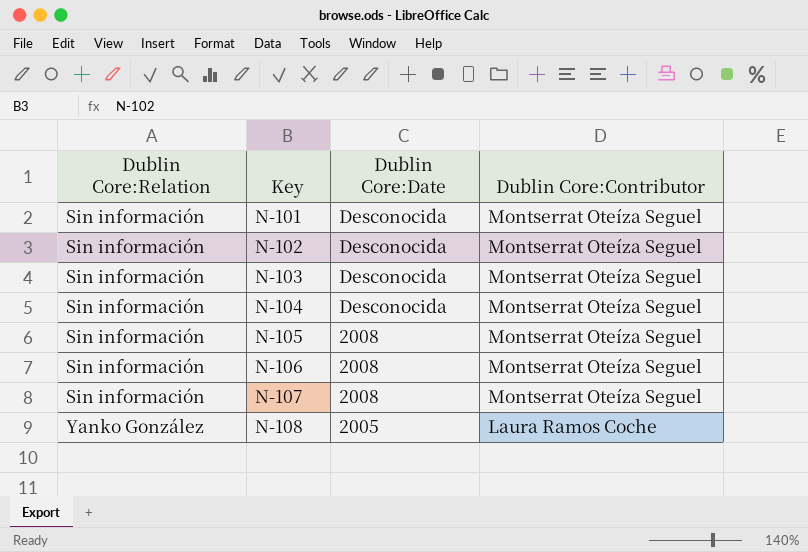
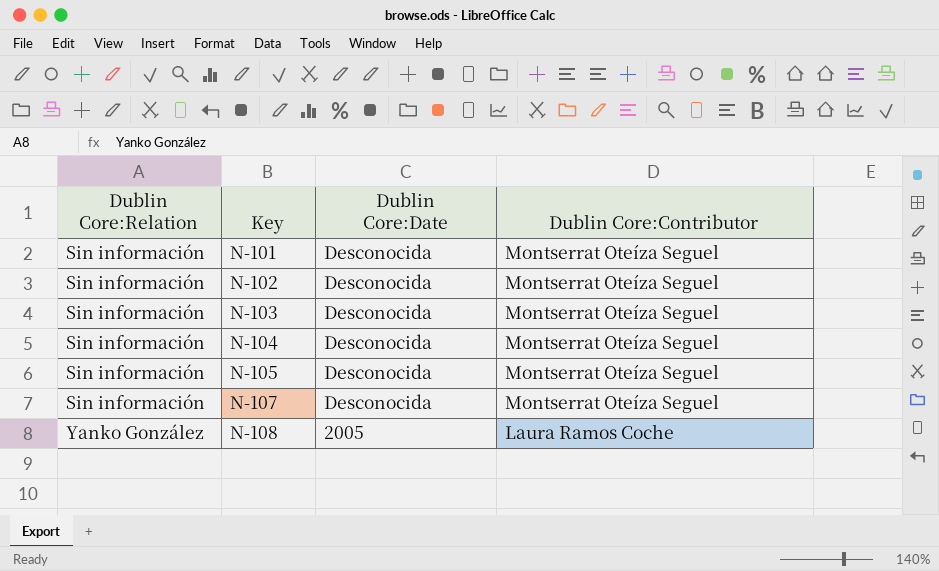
row N-106: Sin información | 2008 | Montserrat Oteíza Seguel -> none
N-105 | Dublin Core:Date: 2008 -> Desconocida
N-107 | Dublin Core:Date: 2008 -> Desconocida

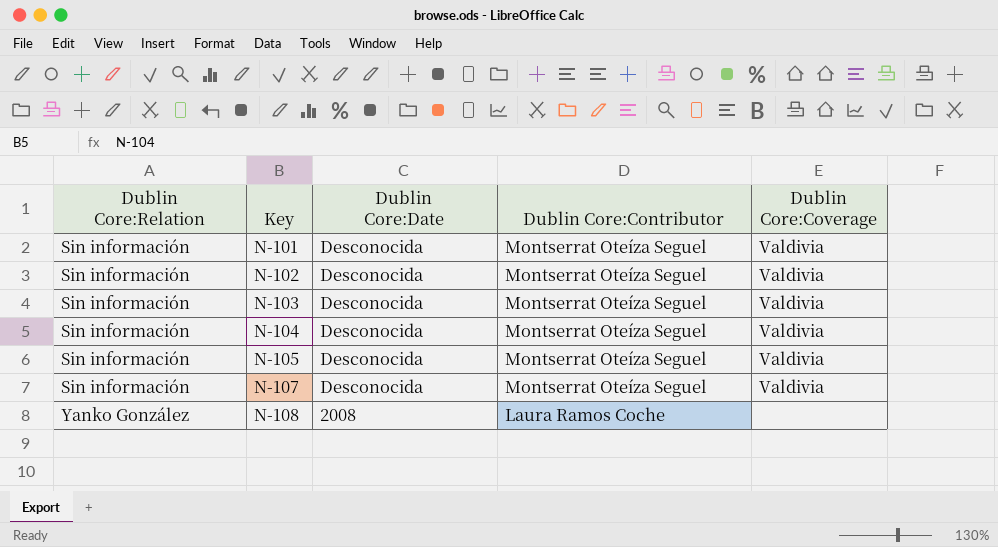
column Dublin Core:Coverage | position: none -> 5
N-108 | Dublin Core:Date: 2005 -> 2008

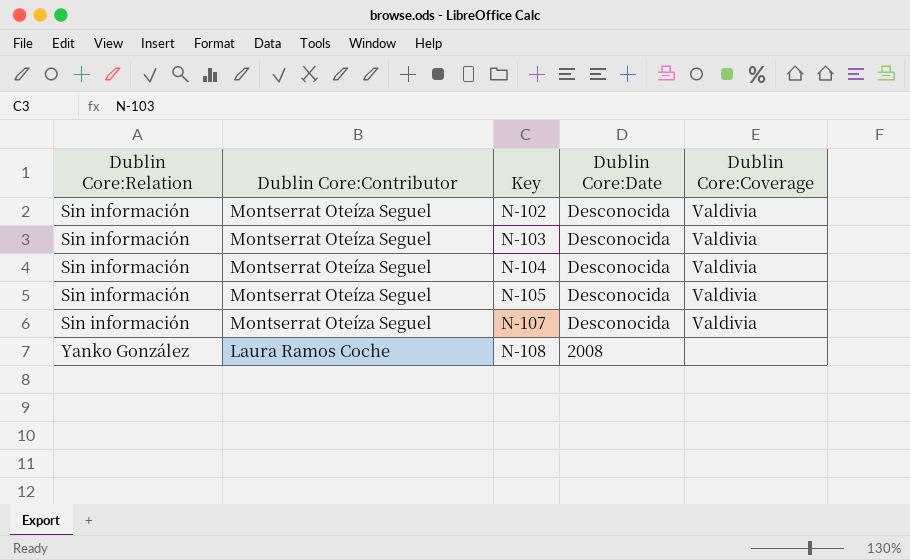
column Dublin Core:Contributor | position: 4 -> 2
row N-101: Sin información | Desconocida | Montserrat Oteíza Seguel | Valdivia -> none

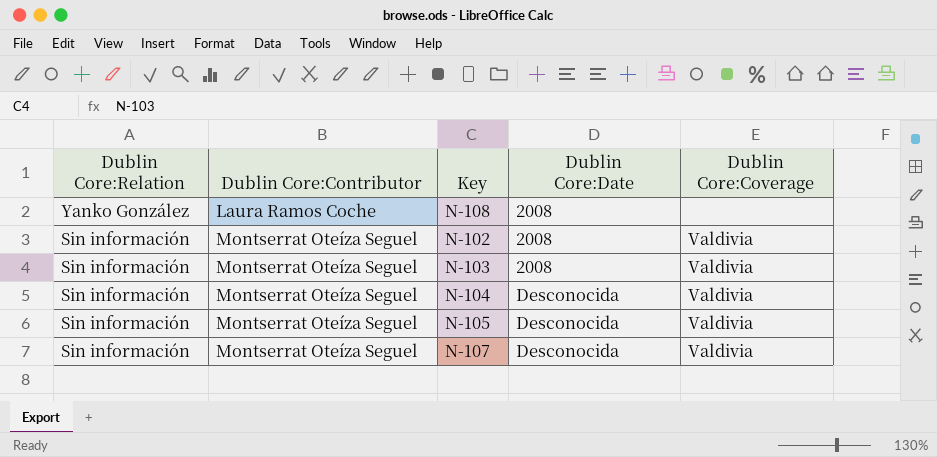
row order: Dublin Core:Relation ascending -> Dublin Core:Relation descending
N-102 | Dublin Core:Date: Desconocida -> 2008
N-103 | Dublin Core:Date: Desconocida -> 2008

